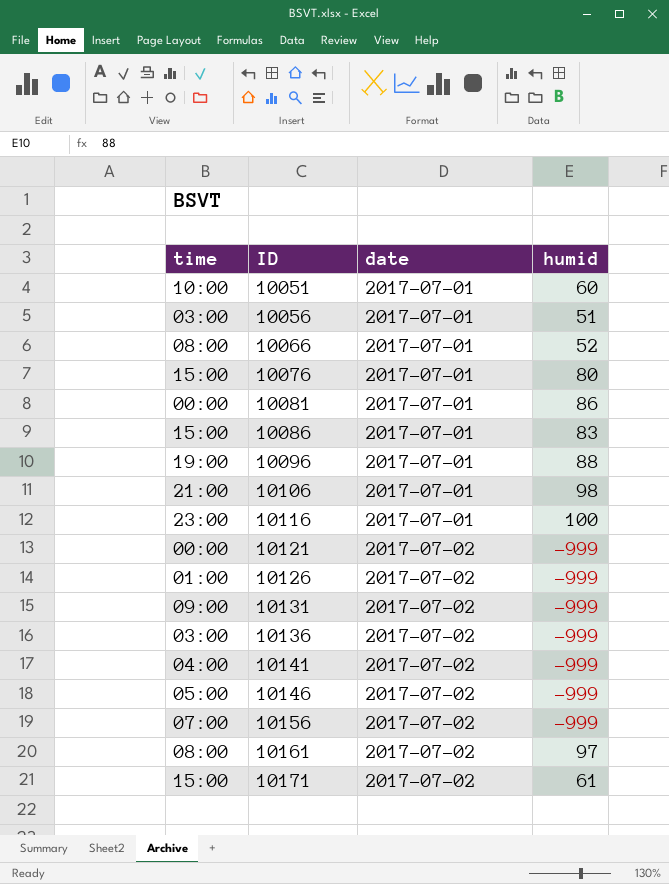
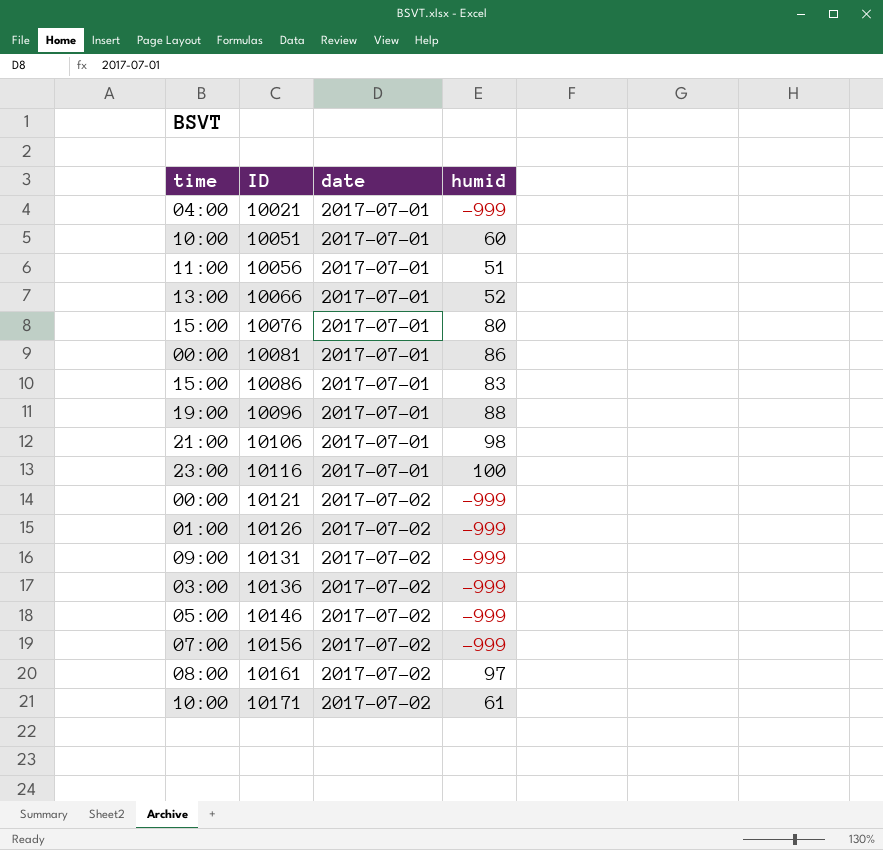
row 10141: 04:00 | 2017-07-02 | -999 -> none
row 10021: none -> 04:00 | 2017-07-01 | -999
10056 | time: 03:00 -> 11:00
10066 | time: 08:00 -> 13:00
10171 | time: 15:00 -> 10:00

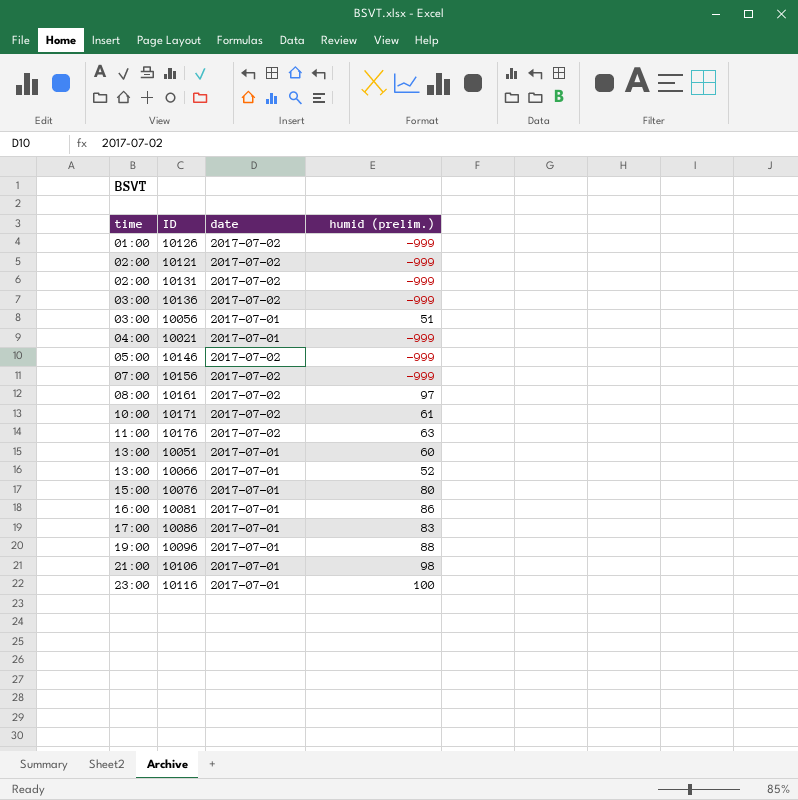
row order: ID ascending -> time ascending
column name: humid -> humid (prelim.)
10121 | time: 00:00 -> 02:00
10131 | time: 09:00 -> 02:00
10056 | time: 11:00 -> 03:00
row 10176: none -> 11:00 | 2017-07-02 | 63
10051 | time: 10:00 -> 13:00
10081 | time: 00:00 -> 16:00
10086 | time: 15:00 -> 17:00

